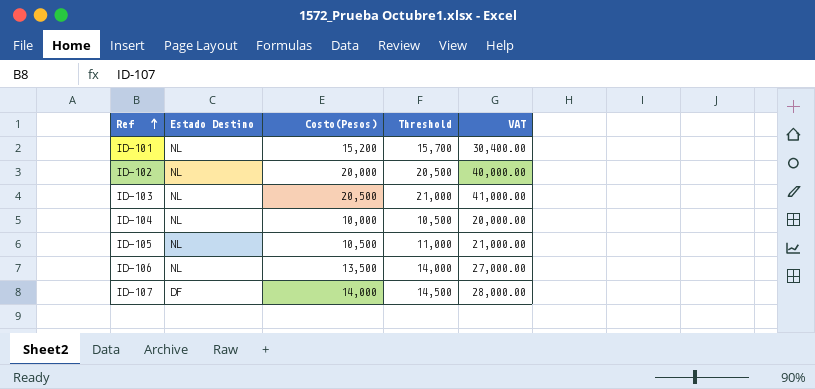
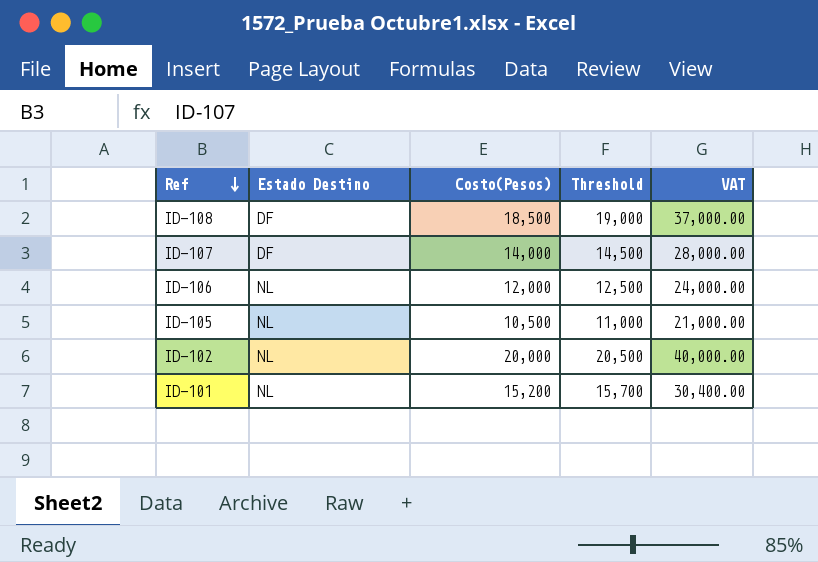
row order: Ref ascending -> Ref descending
row ID-103: NL | 20,500 | 21,000 | 41,000.00 -> none
row ID-104: NL | 10,000 | 10,500 | 20,000.00 -> none
row ID-108: none -> DF | 18,500 | 19,000 | 37,000.00
ID-106 | Costo(Pesos): 13,500 -> 12,000
ID-106 | Threshold: 14,000 -> 12,500
ID-106 | VAT: 27,000.00 -> 24,000.00

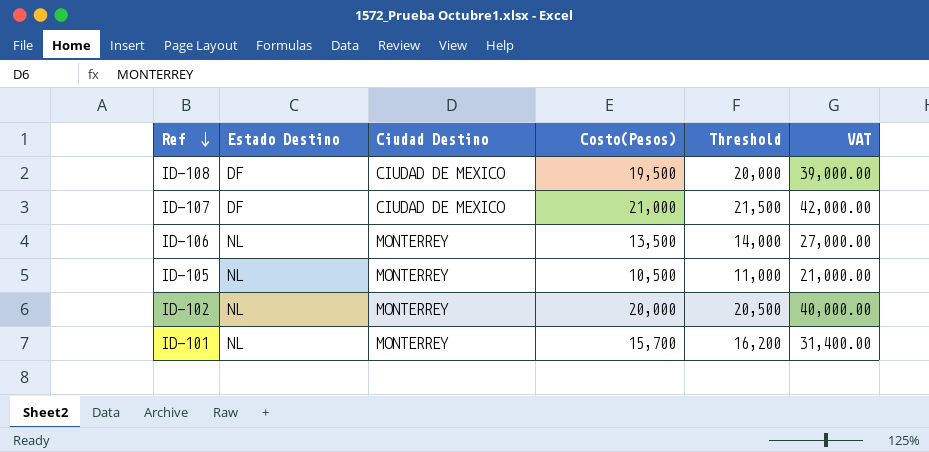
column Ciudad Destino | position: none -> 3
ID-108 | Costo(Pesos): 18,500 -> 19,500
ID-108 | Threshold: 19,000 -> 20,000
ID-108 | VAT: 37,000.00 -> 39,000.00
ID-107 | Costo(Pesos): 14,000 -> 21,000
ID-107 | Threshold: 14,500 -> 21,500
ID-107 | VAT: 28,000.00 -> 42,000.00
ID-106 | Costo(Pesos): 12,000 -> 13,500
ID-106 | Threshold: 12,500 -> 14,000
ID-106 | VAT: 24,000.00 -> 27,000.00
ID-101 | Costo(Pesos): 15,200 -> 15,700
ID-101 | Threshold: 15,700 -> 16,200
ID-101 | VAT: 30,400.00 -> 31,400.00

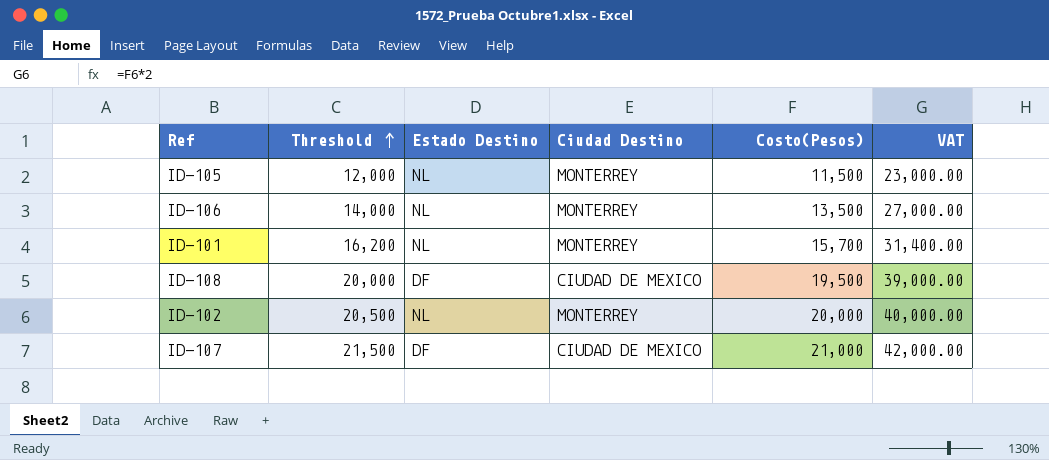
row order: Ref descending -> Threshold ascending
column Threshold | position: 5 -> 2
ID-105 | Threshold: 11,000 -> 12,000
ID-105 | Costo(Pesos): 10,500 -> 11,500
ID-105 | VAT: 21,000.00 -> 23,000.00

